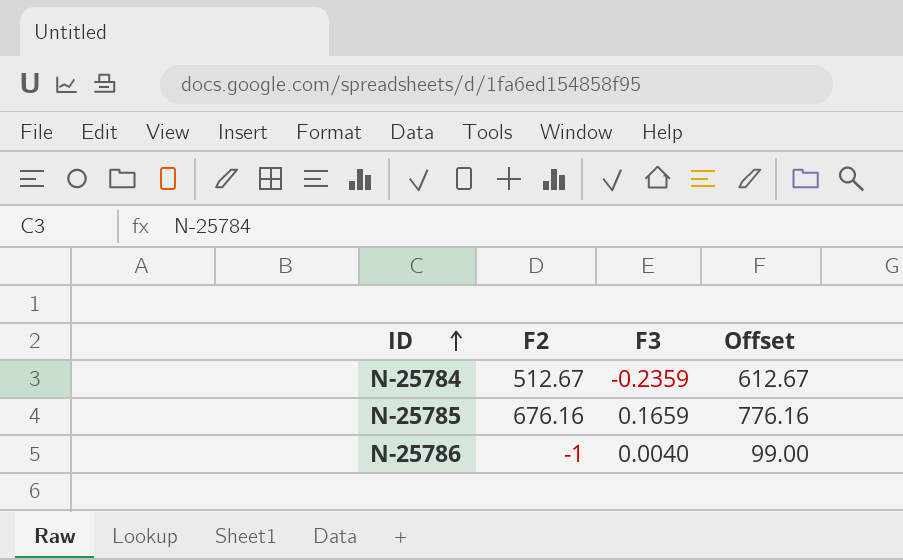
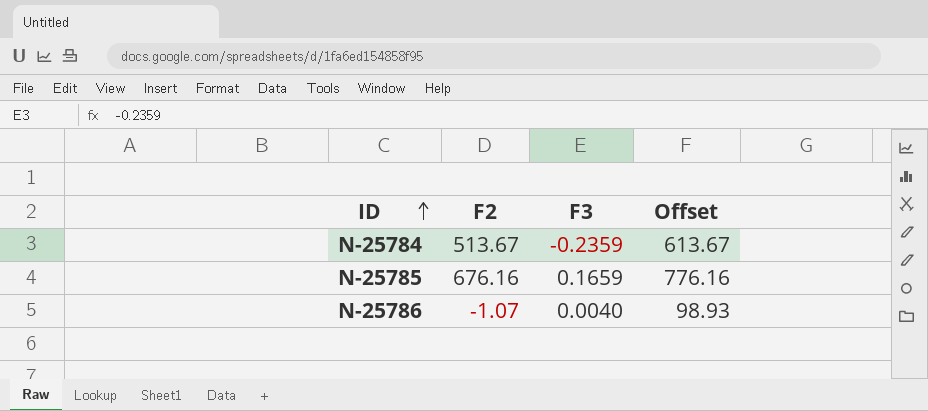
N-25784 | F2: 512.67 -> 513.67
N-25784 | Offset: 612.67 -> 613.67
N-25786 | F2: -1 -> -1.07
N-25786 | Offset: 99.00 -> 98.93

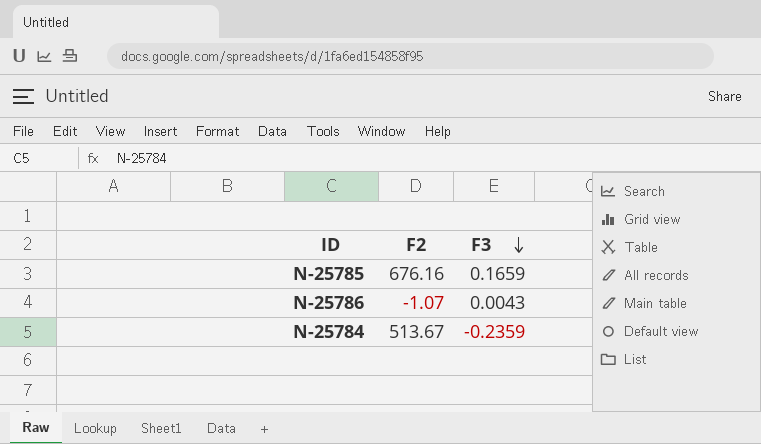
row order: ID ascending -> F3 descending
column Offset | formula: [F2] + 100 -> none
N-25786 | F3: 0.0040 -> 0.0043

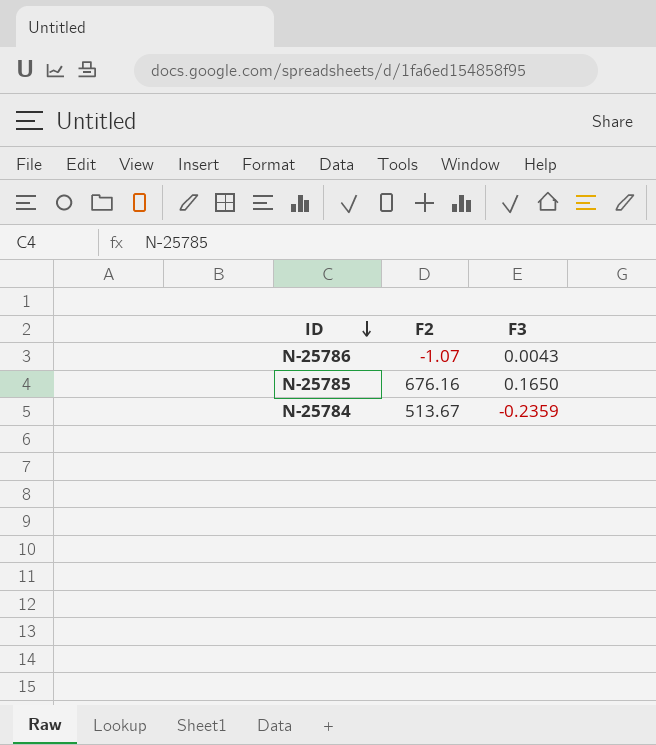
row order: F3 descending -> ID descending
N-25785 | F3: 0.1659 -> 0.1650

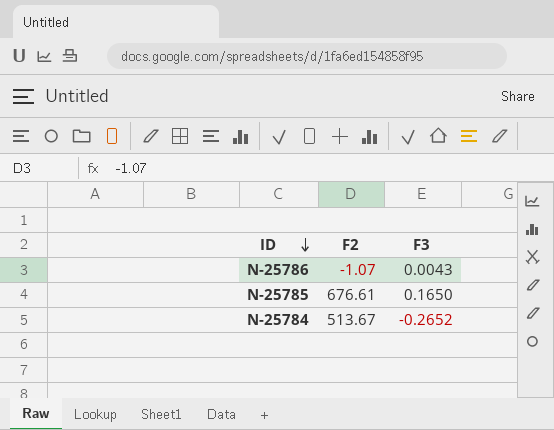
N-25785 | F2: 676.16 -> 676.61
N-25784 | F3: -0.2359 -> -0.2652

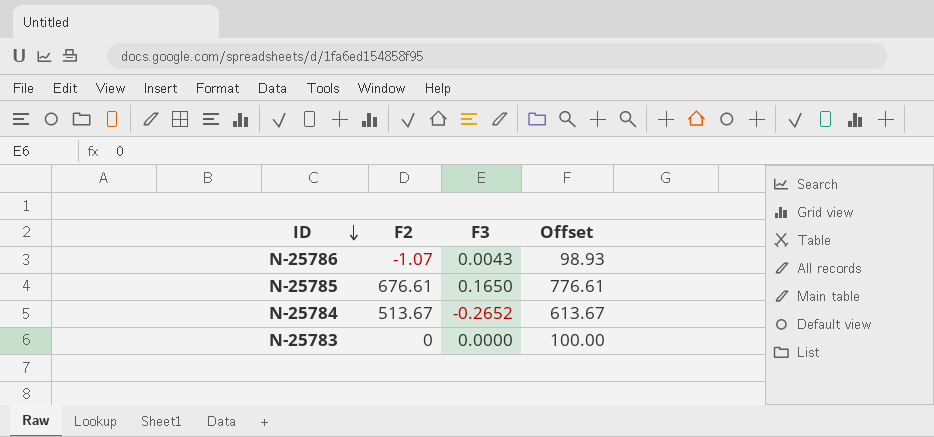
column Offset | formula: none -> [F2] + 100
row N-25783: none -> 0 | 0.0000 | 100.00

